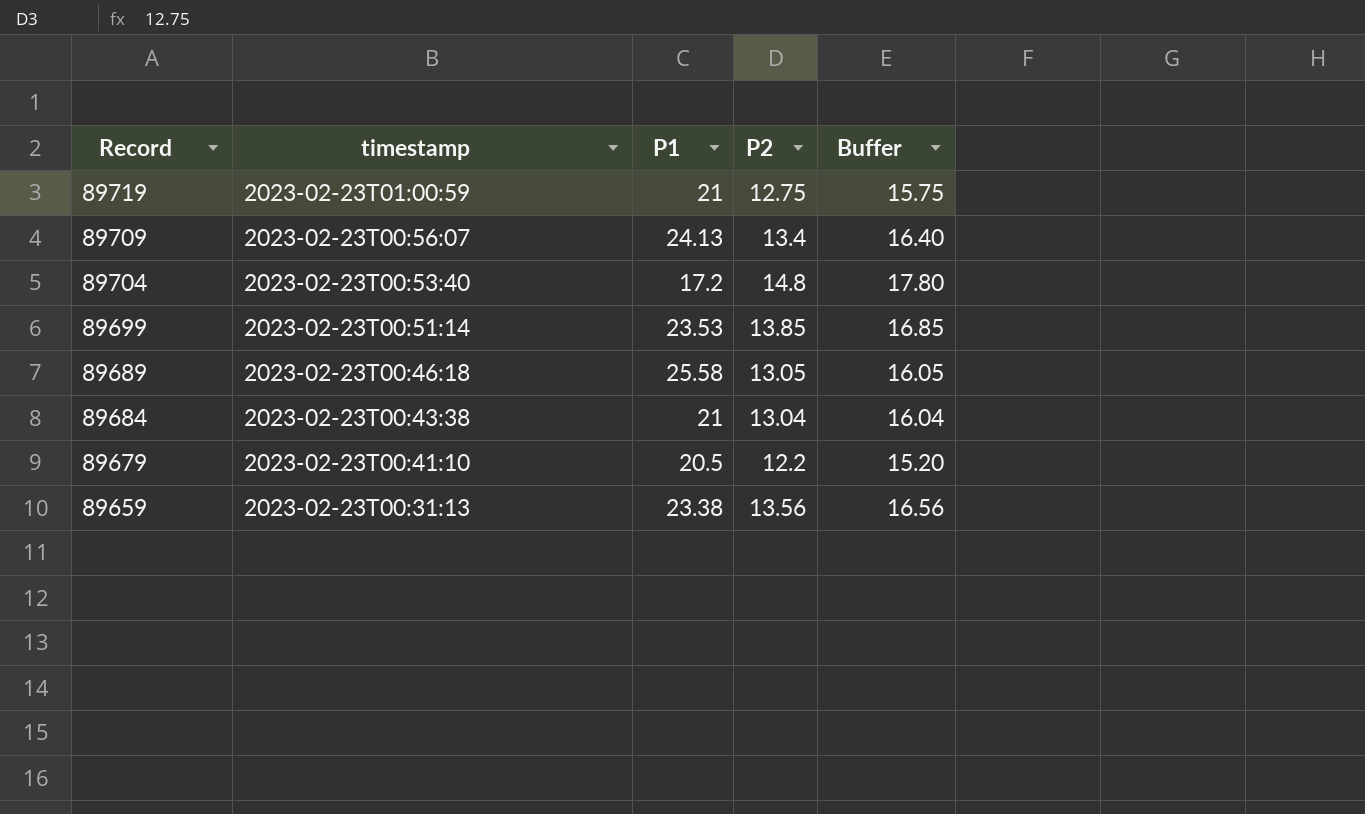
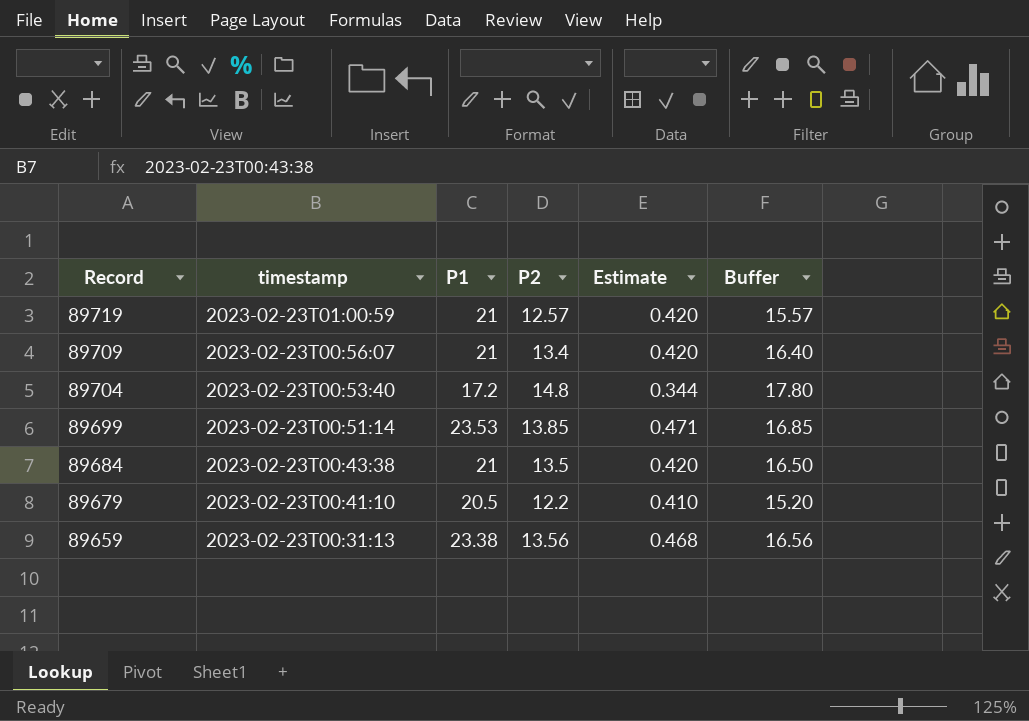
column Estimate | formula: none -> [P1] * 0.02
row 89689: 2023-02-23T00:46:18 | 25.58 | 13.05 | 16.05 -> none
89719 | P2: 12.75 -> 12.57
89719 | Buffer: 15.75 -> 15.57
89709 | P1: 24.13 -> 21
89684 | P2: 13.04 -> 13.5
89684 | Buffer: 16.04 -> 16.50

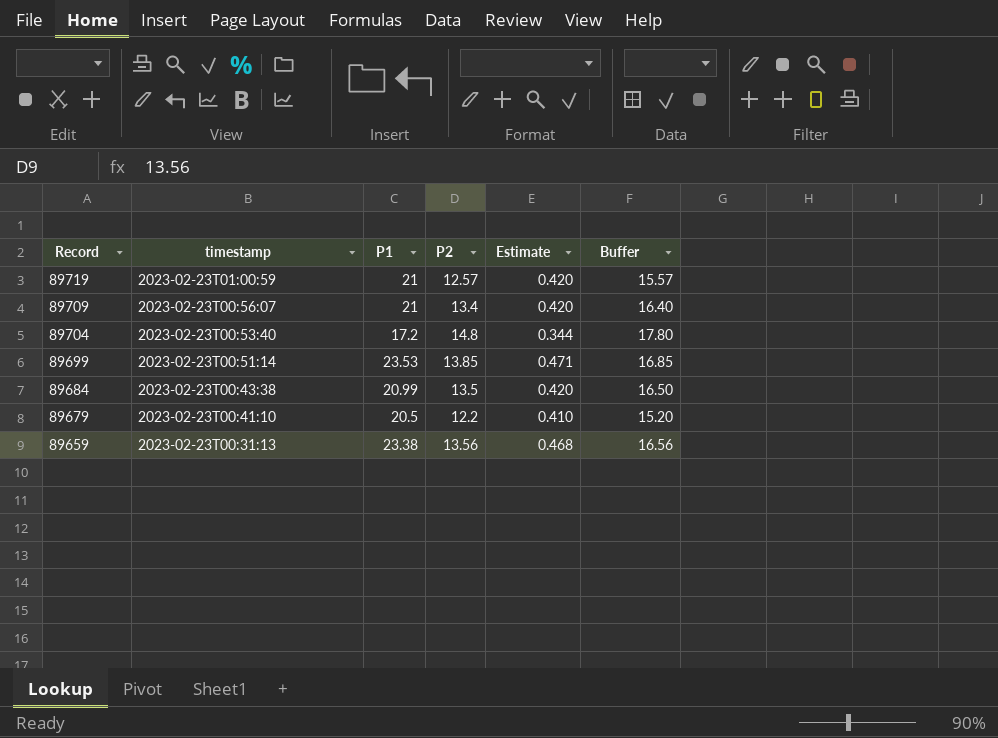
89684 | P1: 21 -> 20.99

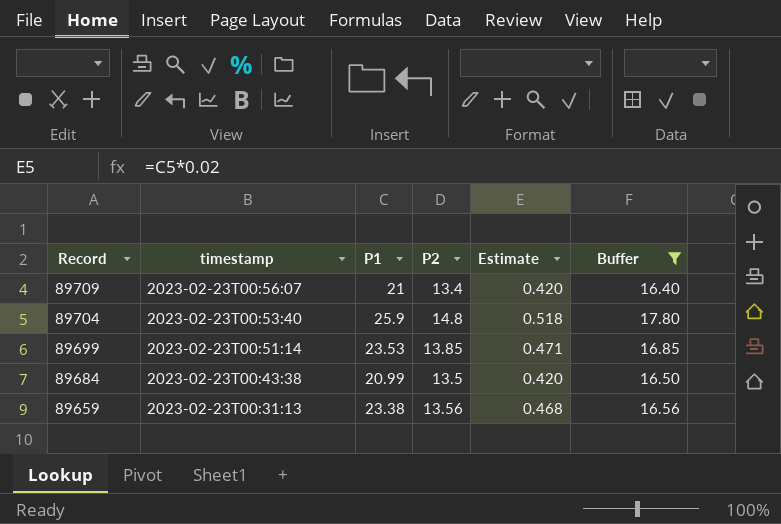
filter: none -> Buffer >= 16.40
89704 | P1: 17.2 -> 25.9
89704 | Estimate: 0.344 -> 0.518

